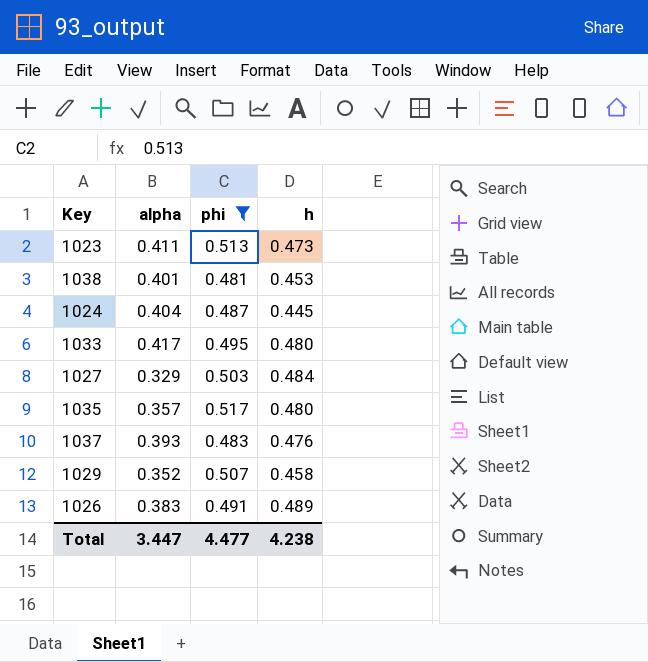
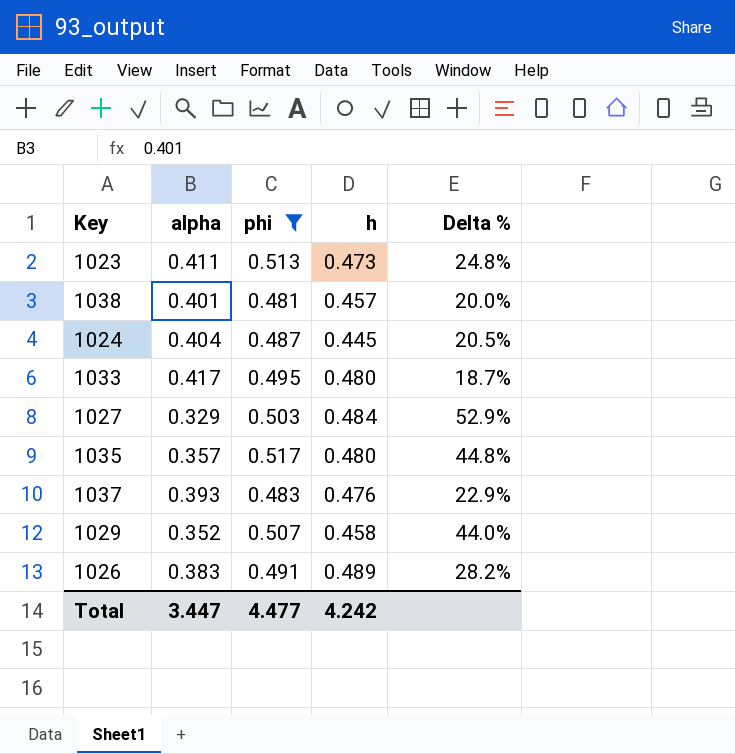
column Delta % | formula: none -> ([phi] - [alpha]) / [alpha]
1038 | h: 0.453 -> 0.457
Total | h: 4.238 -> 4.242

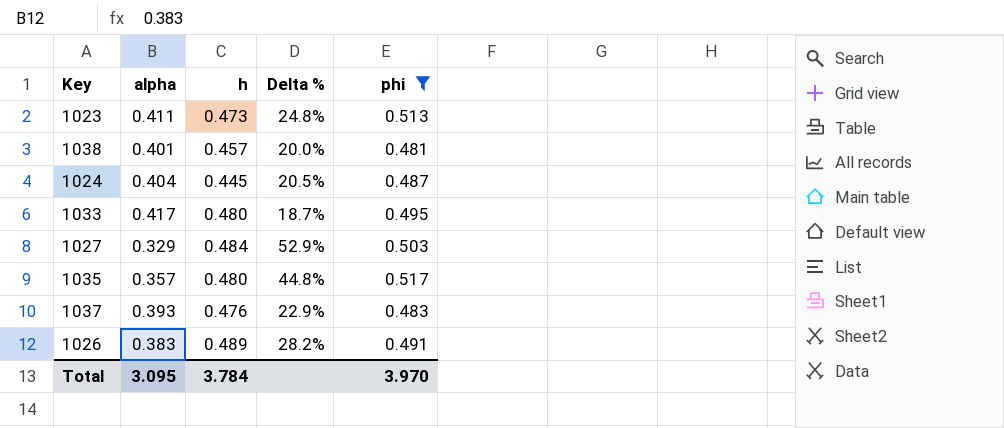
column phi | position: 3 -> 5
row 1029: 0.352 | 0.507 | 0.458 | 44.0% -> none
Total | alpha: 3.447 -> 3.095
Total | h: 4.242 -> 3.784
Total | phi: 4.477 -> 3.970

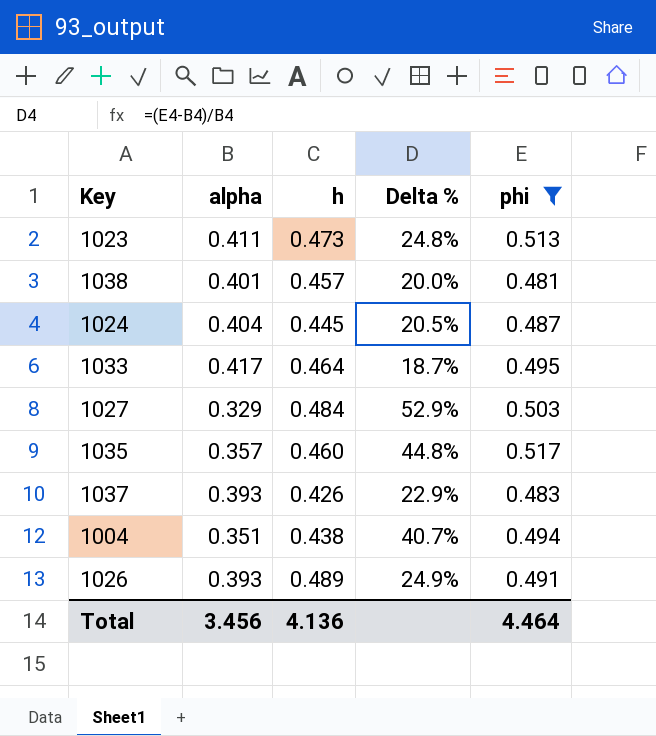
1033 | h: 0.480 -> 0.464
1035 | h: 0.480 -> 0.460
1037 | h: 0.476 -> 0.426
row 1004: none -> 0.351 | 0.438 | 40.7% | 0.494
1026 | alpha: 0.383 -> 0.393
1026 | Delta %: 28.2% -> 24.9%
Total | alpha: 3.095 -> 3.456
Total | h: 3.784 -> 4.136
Total | phi: 3.970 -> 4.464

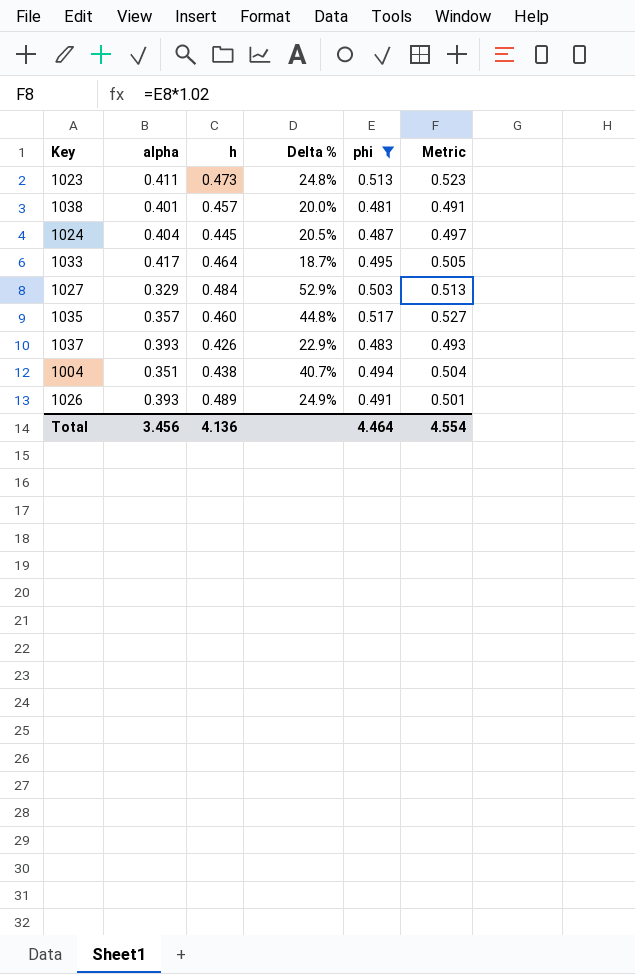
column Metric | formula: none -> [phi] * 1.02

